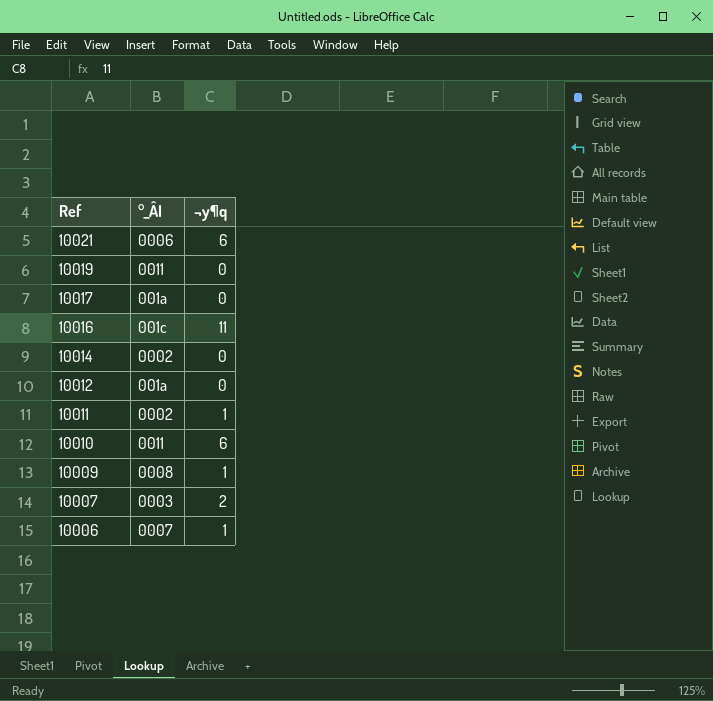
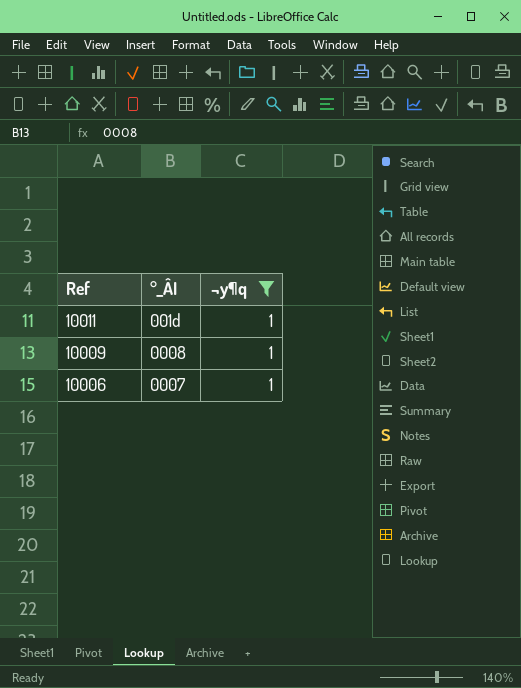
filter: none -> ¬y¶q = 1
10011 | °_ÂI: 0002 -> 001d

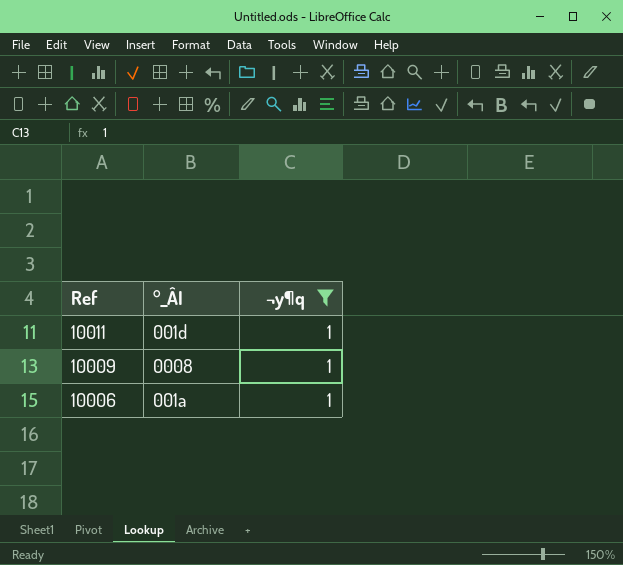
10006 | °_ÂI: 0007 -> 001a

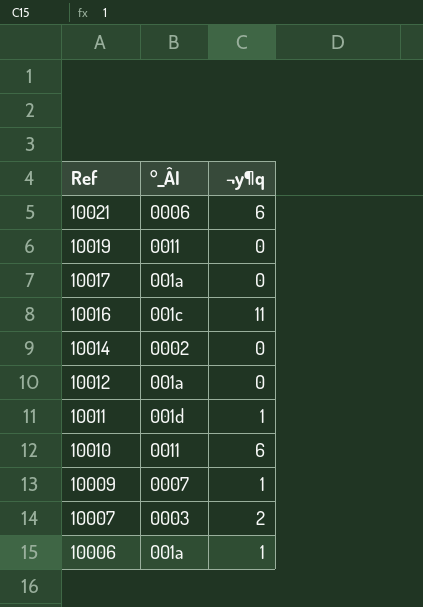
filter: ¬y¶q = 1 -> none
10009 | °_ÂI: 0008 -> 0007

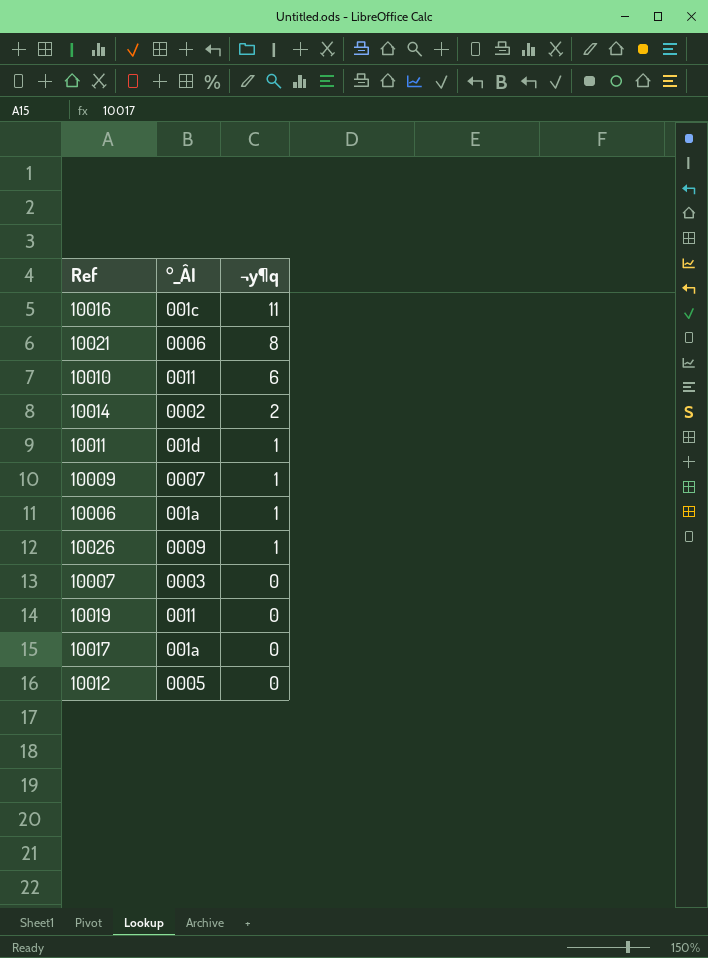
row order: Ref descending -> ¬y¶q descending
10021 | ¬y¶q: 6 -> 8
10014 | ¬y¶q: 0 -> 2
row 10026: none -> 0009 | 1
10007 | ¬y¶q: 2 -> 0
10012 | °_ÂI: 001a -> 0005

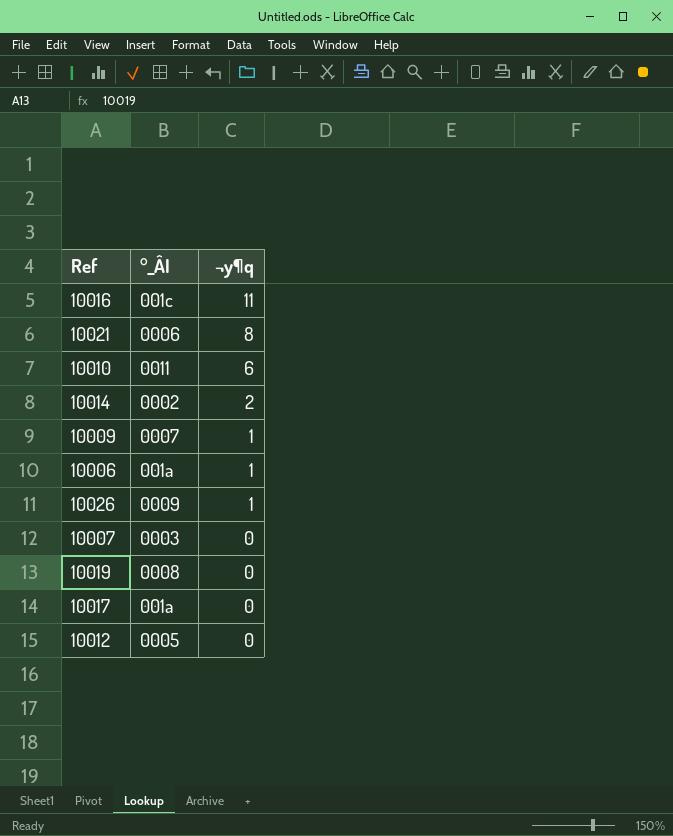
row 10011: 001d | 1 -> none
10019 | °_ÂI: 0011 -> 0008

